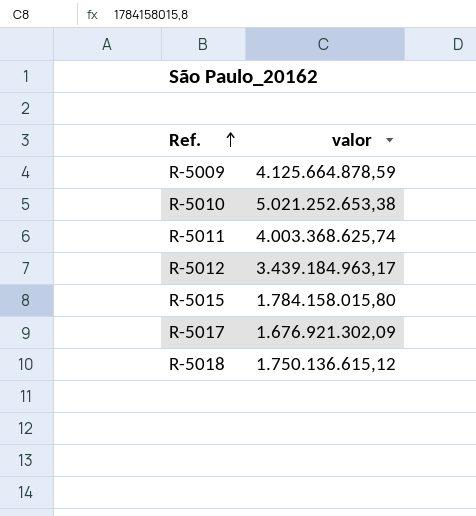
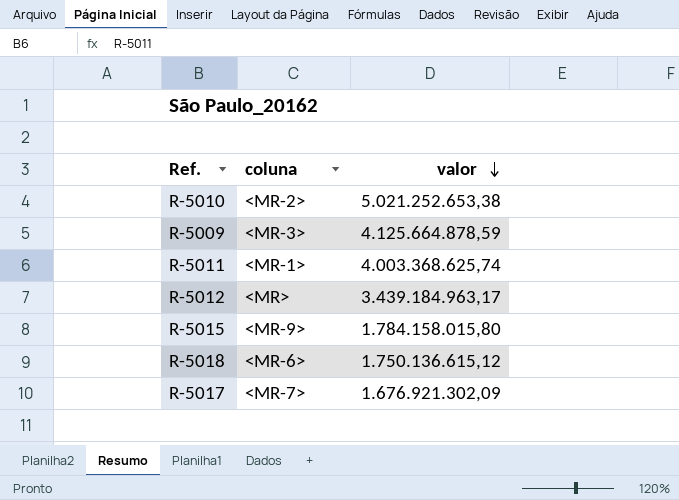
row order: Ref. ascending -> valor descending
column coluna | position: none -> 2

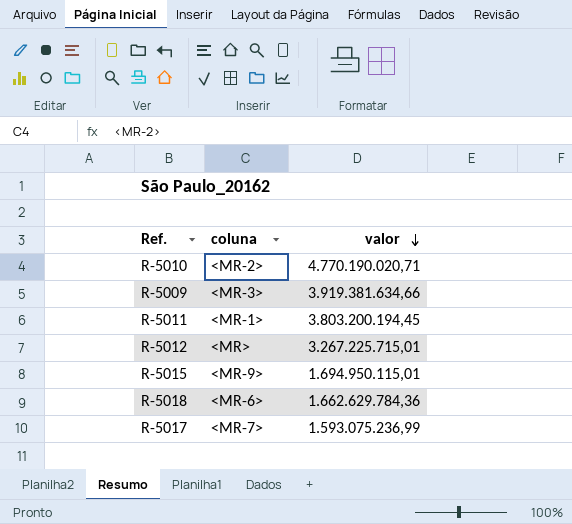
R-5010 | valor: 5.021.252.653,38 -> 4.770.190.020,71
R-5009 | valor: 4.125.664.878,59 -> 3.919.381.634,66
R-5011 | valor: 4.003.368.625,74 -> 3.803.200.194,45
R-5012 | valor: 3.439.184.963,17 -> 3.267.225.715,01
R-5015 | valor: 1.784.158.015,80 -> 1.694.950.115,01
R-5018 | valor: 1.750.136.615,12 -> 1.662.629.784,36
R-5017 | valor: 1.676.921.302,09 -> 1.593.075.236,99

